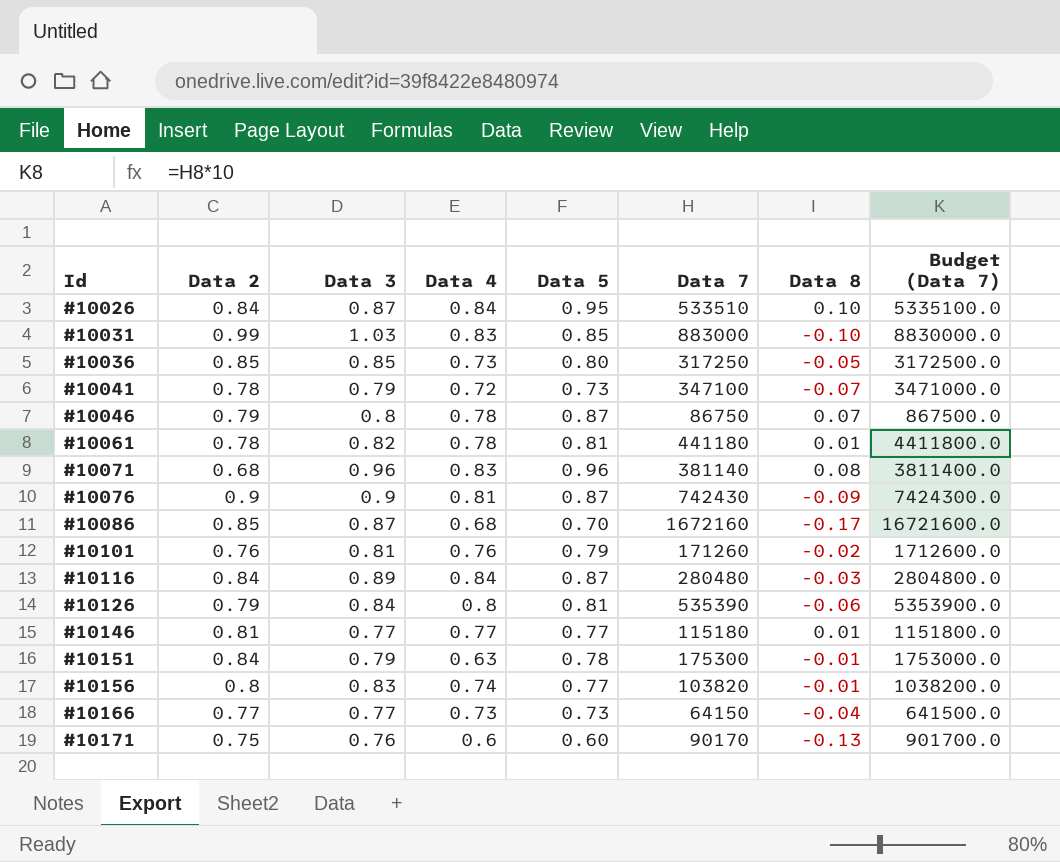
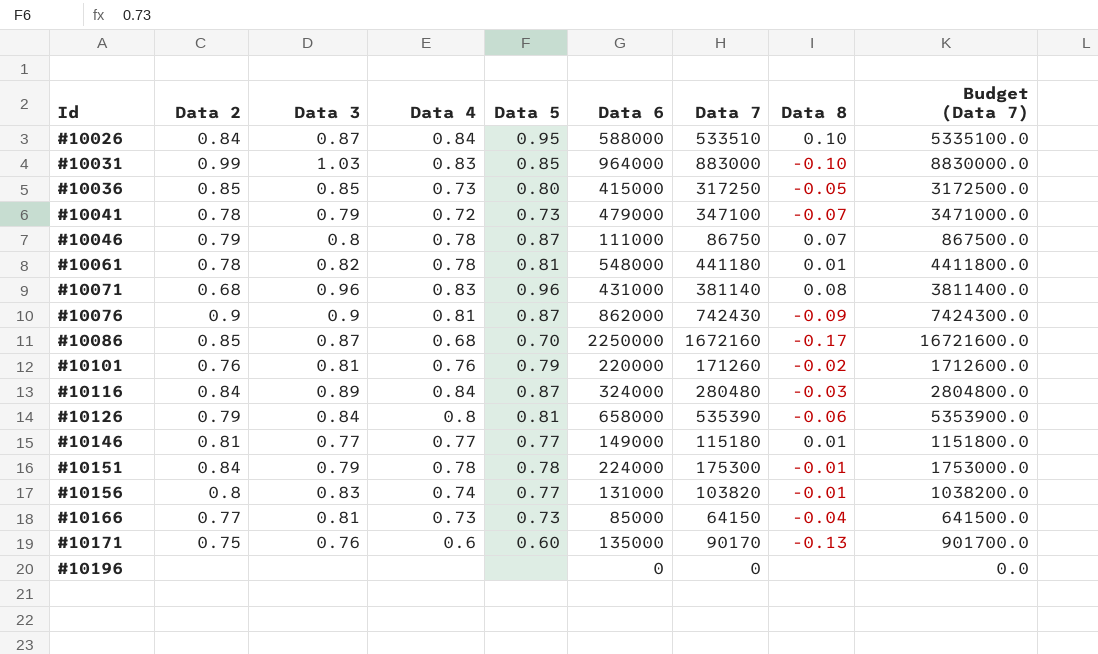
column Data 6 | position: none -> 6
#10151 | Data 4: 0.63 -> 0.78
#10166 | Data 3: 0.77 -> 0.81
row #10196: none -> none | none | none | none | 0 | 0 | none | 0.0

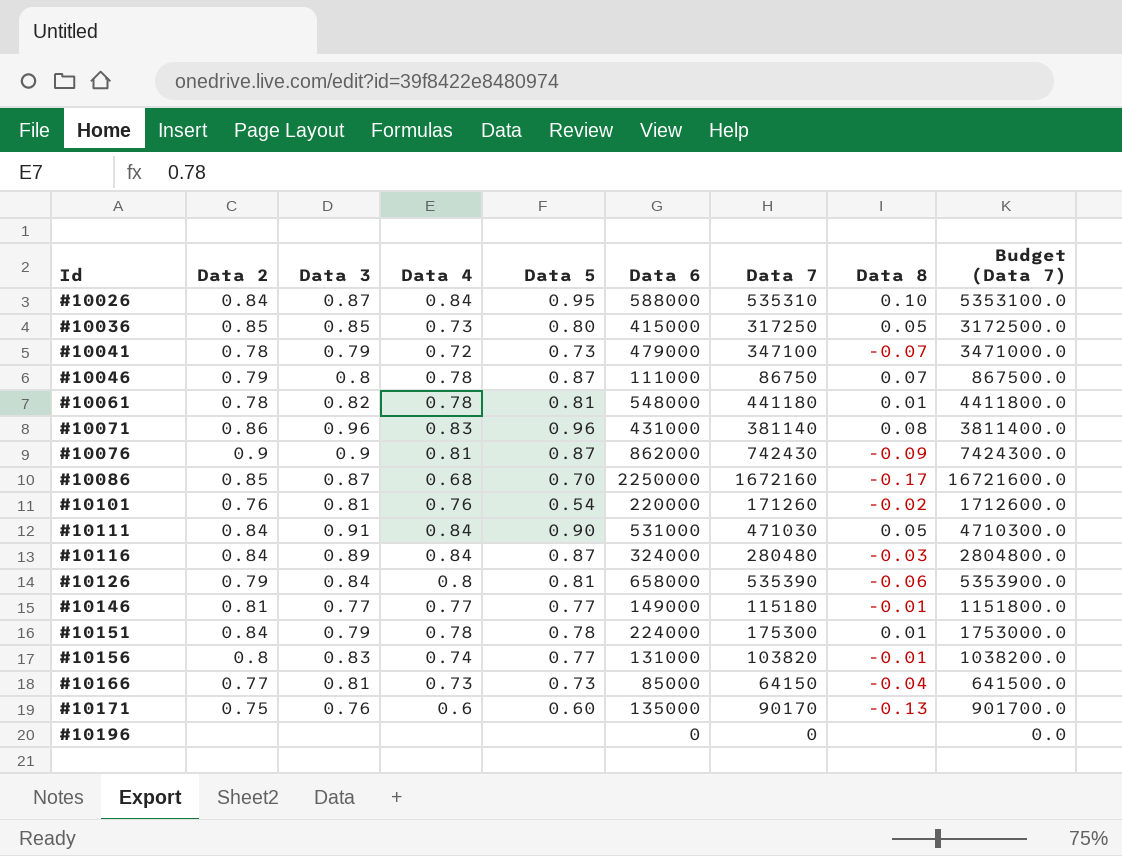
row #10031: 0.99 | 1.03 | 0.83 | 0.85 | 964000 | 883000 | -0.10 | 8830000.0 -> none
#10026 | Data 7: 533510 -> 535310
#10026 | Budget (Data 7): 5335100.0 -> 5353100.0
#10036 | Data 8: -0.05 -> 0.05
#10071 | Data 2: 0.68 -> 0.86
#10101 | Data 5: 0.79 -> 0.54
row #10111: none -> 0.84 | 0.91 | 0.84 | 0.90 | 531000 | 471030 | 0.05 | 4710300.0
#10146 | Data 8: 0.01 -> -0.01
#10151 | Data 8: -0.01 -> 0.01

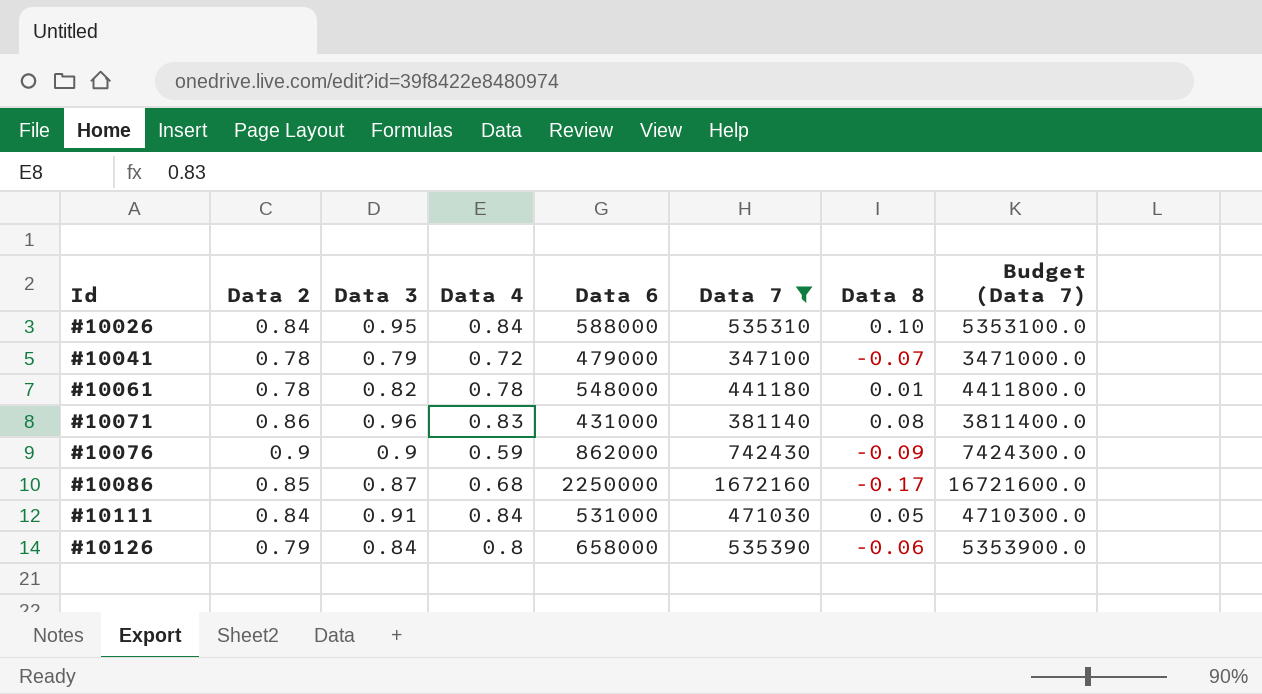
filter: none -> Data 7 >= 347100
column Data 5 | position: 5 -> none
#10026 | Data 3: 0.87 -> 0.95
#10076 | Data 4: 0.81 -> 0.59

